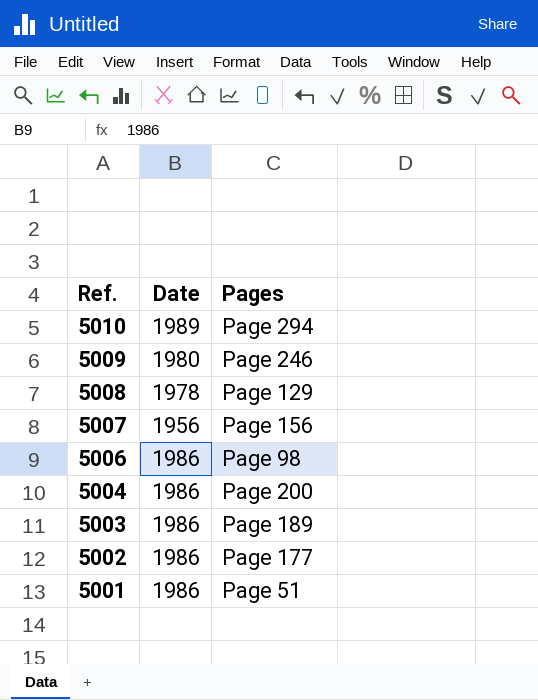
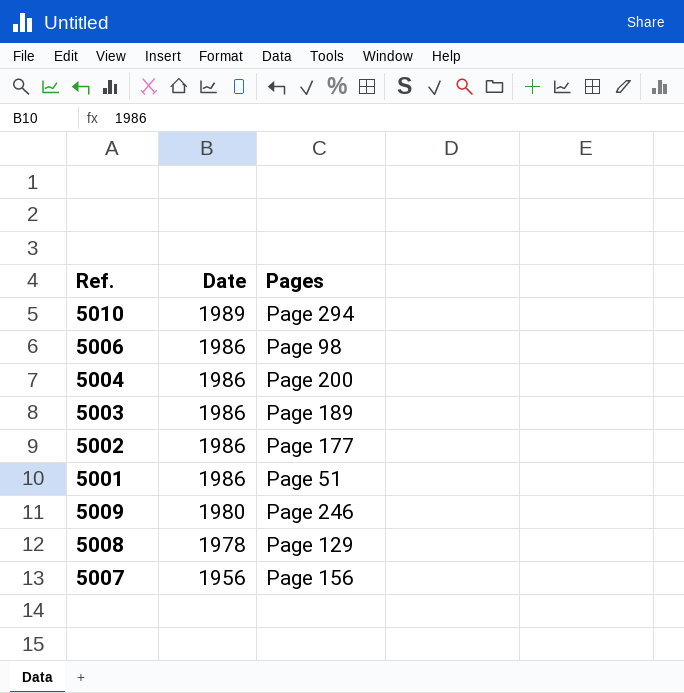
row order: Ref. descending -> Date descending

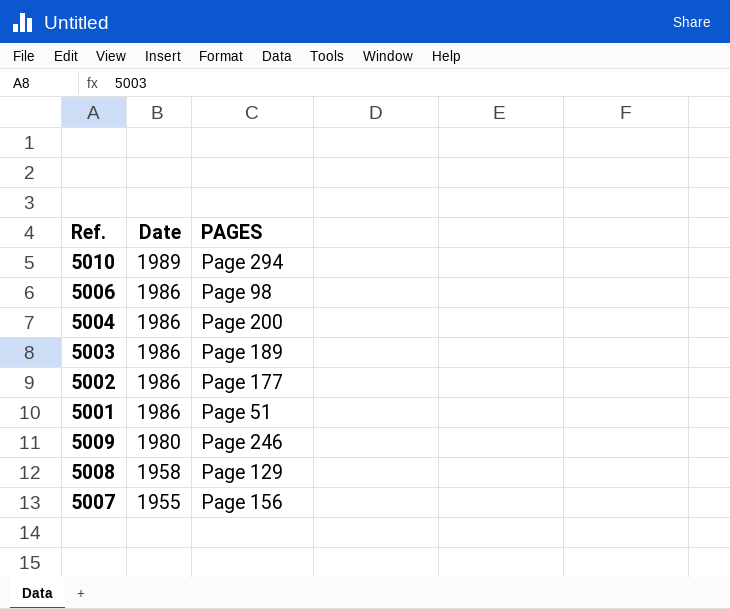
column name: Pages -> PAGES
5008 | Date: 1978 -> 1958
5007 | Date: 1956 -> 1955

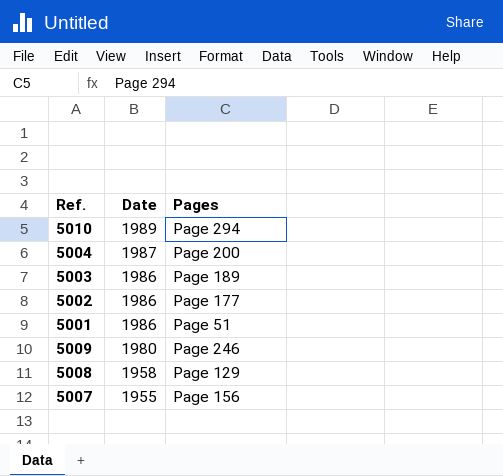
column name: PAGES -> Pages
row 5006: 1986 | Page 98 -> none
5004 | Date: 1986 -> 1987

